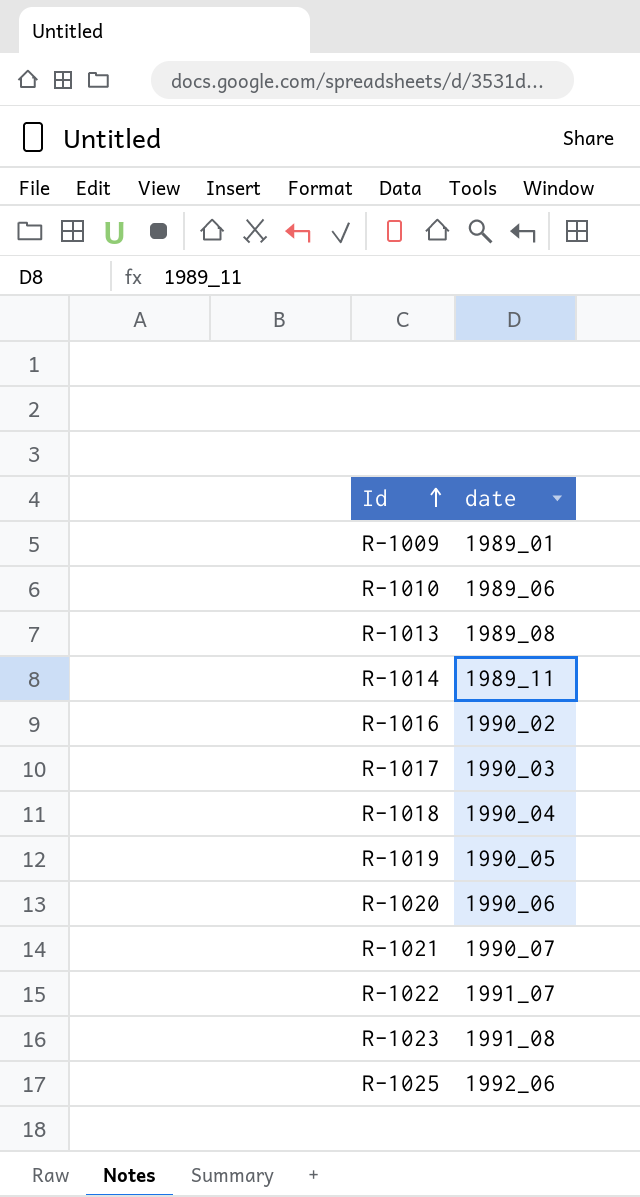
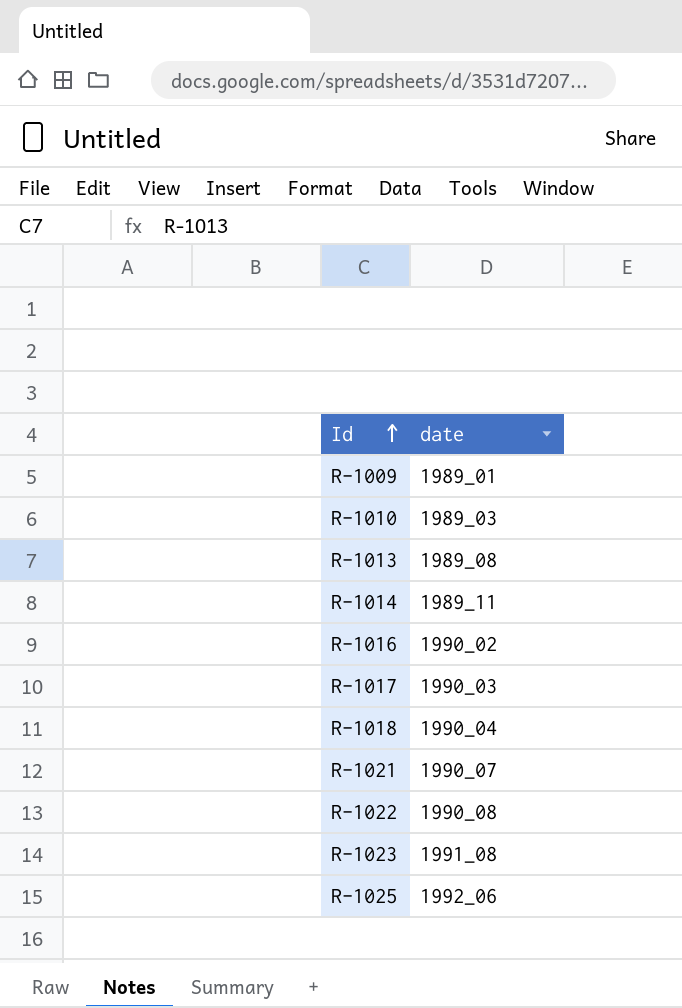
row R-1019: 1990_05 -> none
row R-1020: 1990_06 -> none
R-1010 | date: 1989_06 -> 1989_03
R-1022 | date: 1991_07 -> 1990_08

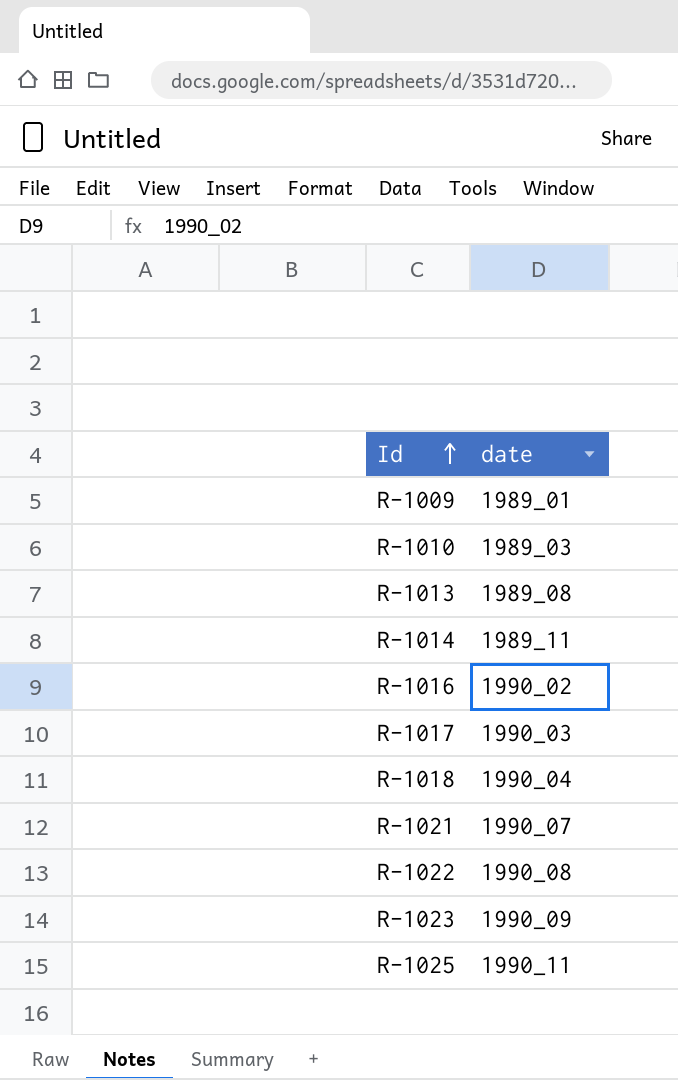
R-1023 | date: 1991_08 -> 1990_09
R-1025 | date: 1992_06 -> 1990_11

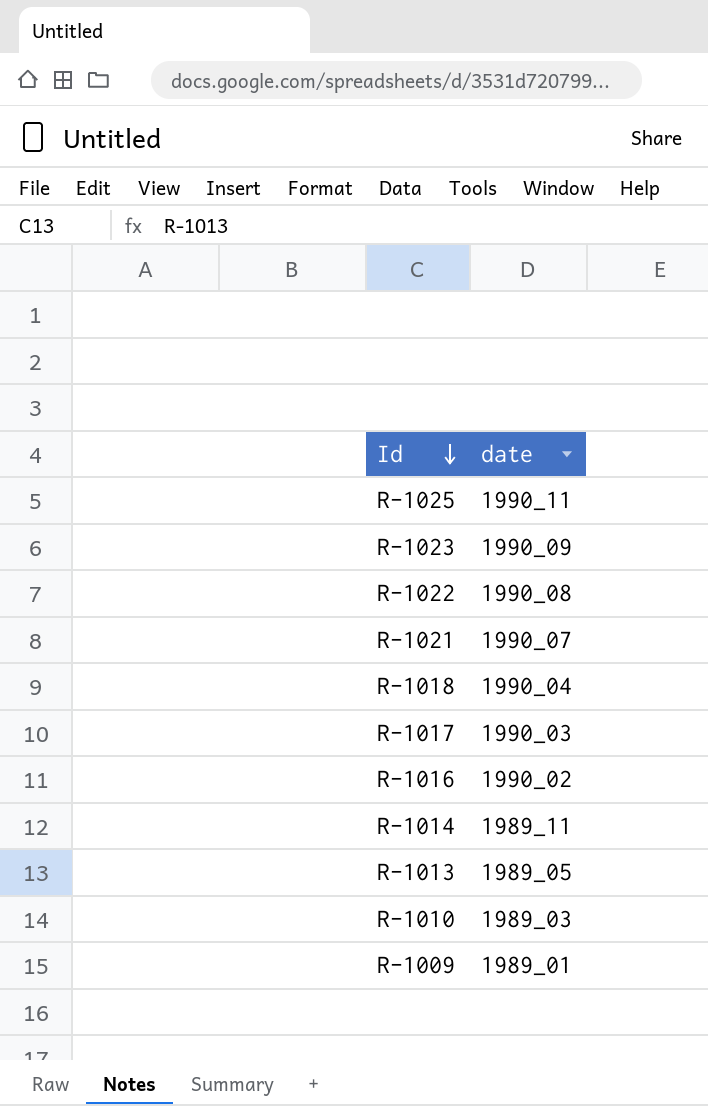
row order: Id ascending -> Id descending
R-1013 | date: 1989_08 -> 1989_05

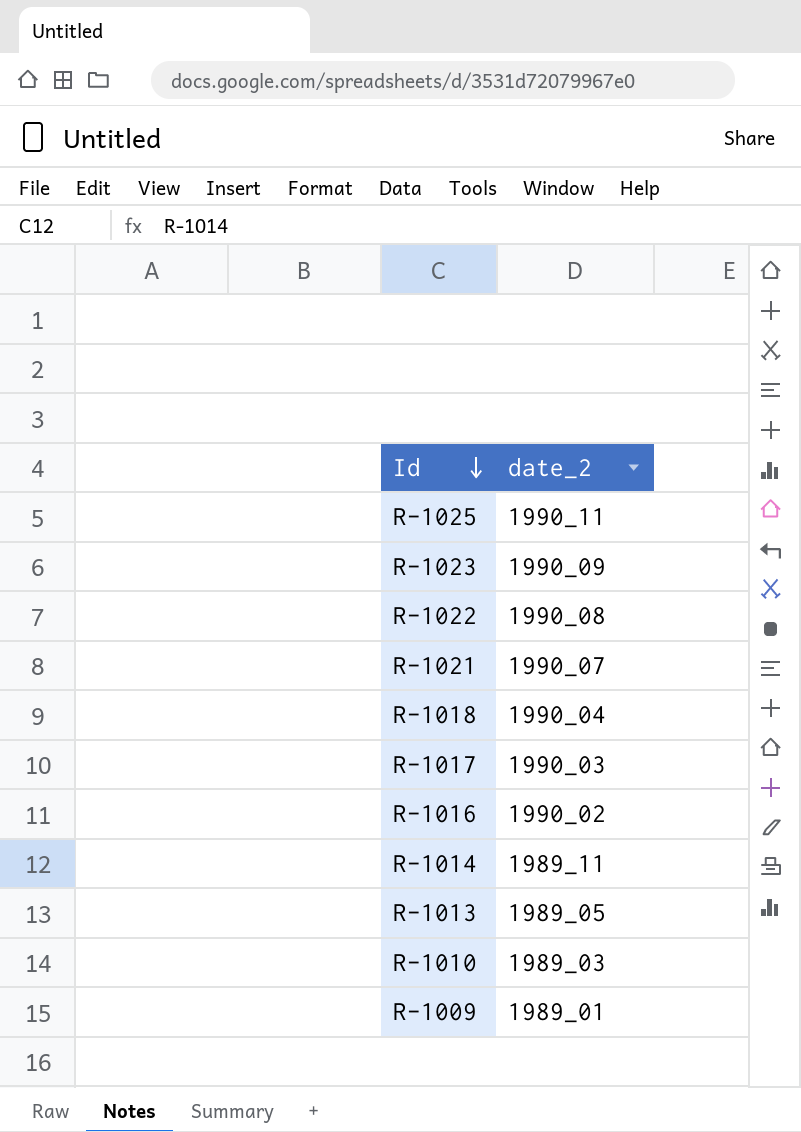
column name: date -> date_2

